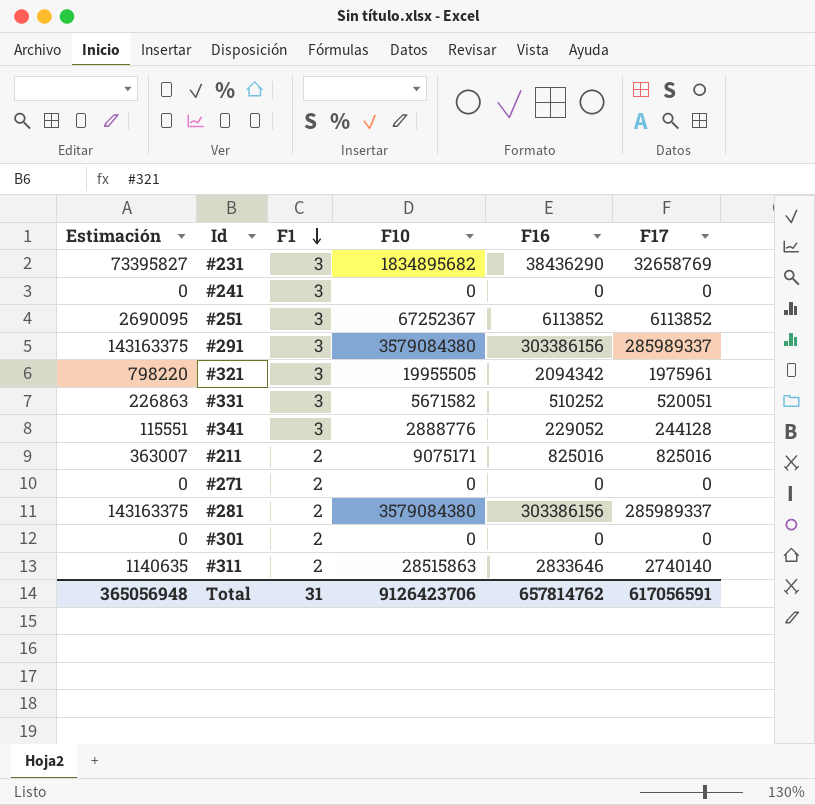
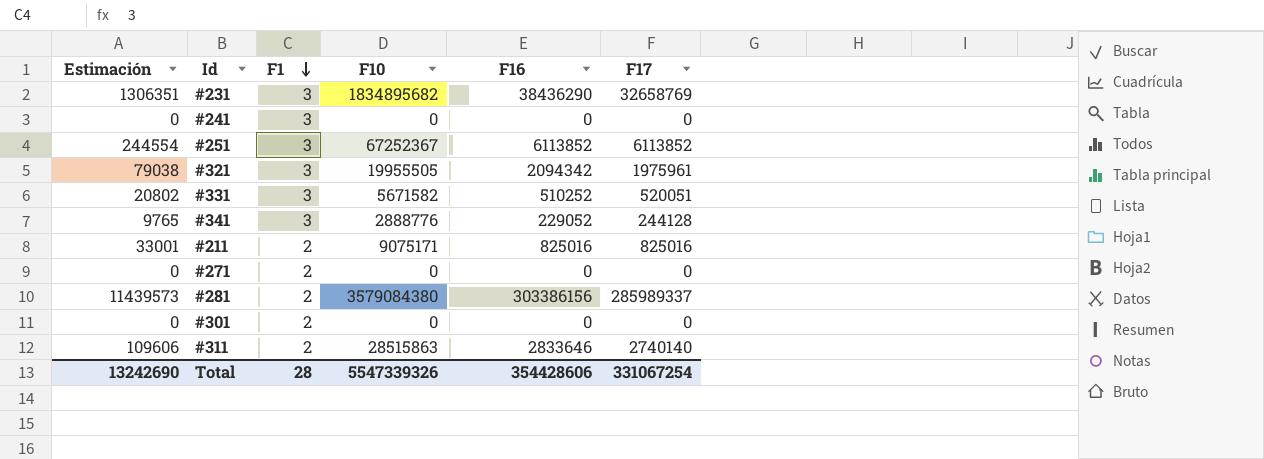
column Estimación | formula: [F10] * 0,04 -> [F17] * 0,04
row #291: 143163375 | 3 | 3579084380 | 303386156 | 285989337 -> none
Total | Estimación: 365056948 -> 13242690
Total | F1: 31 -> 28
Total | F10: 9126423706 -> 5547339326
Total | F16: 657814762 -> 354428606
Total | F17: 617056591 -> 331067254

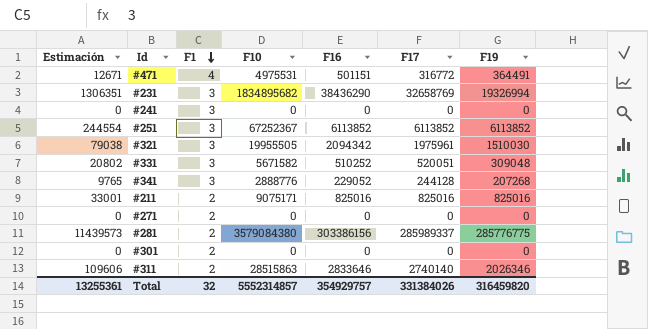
column F19 | position: none -> 7
row #471: none -> 12671 | 4 | 4975531 | 501151 | 316772 | 364491
Total | Estimación: 13242690 -> 13255361
Total | F1: 28 -> 32
Total | F10: 5547339326 -> 5552314857
Total | F16: 354428606 -> 354929757
Total | F17: 331067254 -> 331384026

